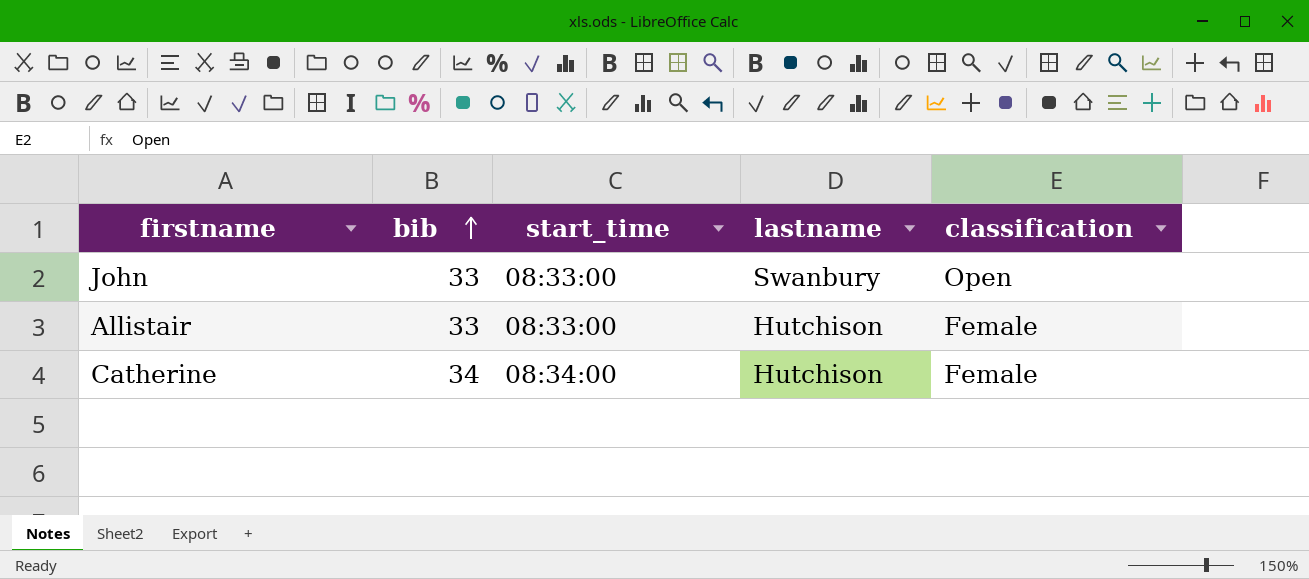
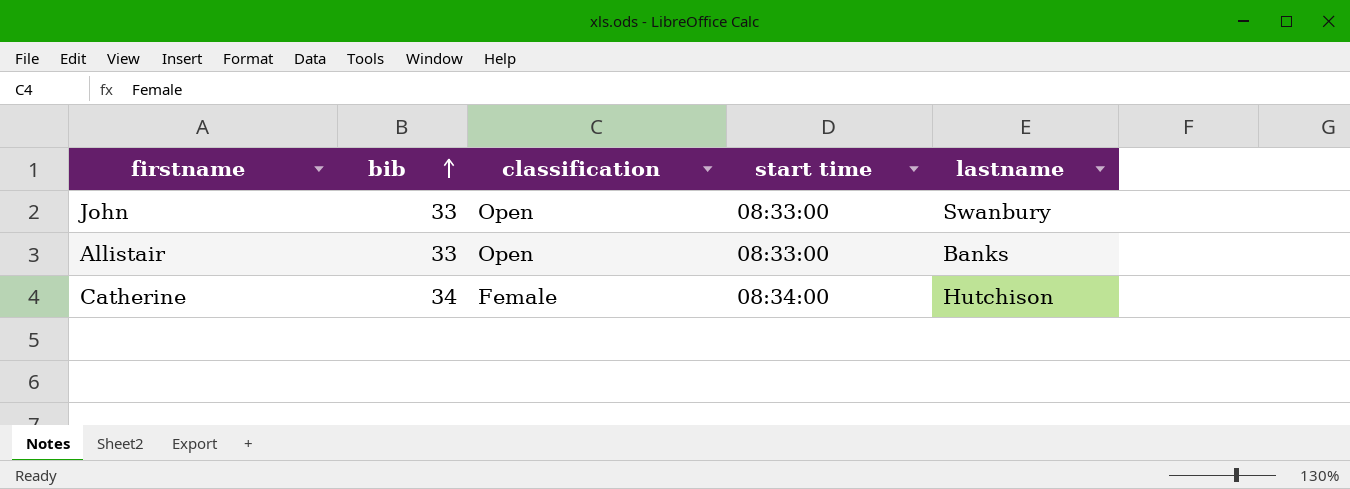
column classification | position: 5 -> 3
column name: start_time -> start time
Allistair | classification: Female -> Open
Allistair | lastname: Hutchison -> Banks

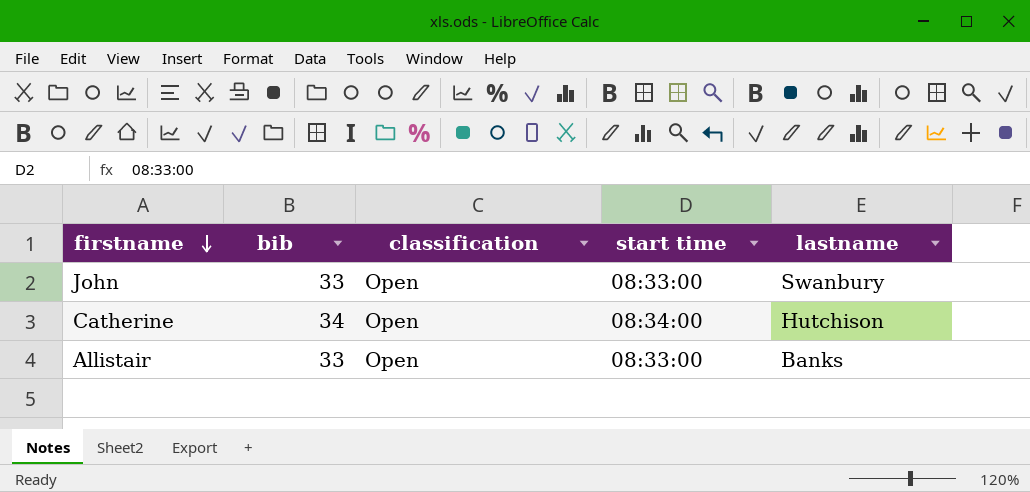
row order: bib ascending -> firstname descending
Catherine | classification: Female -> Open

